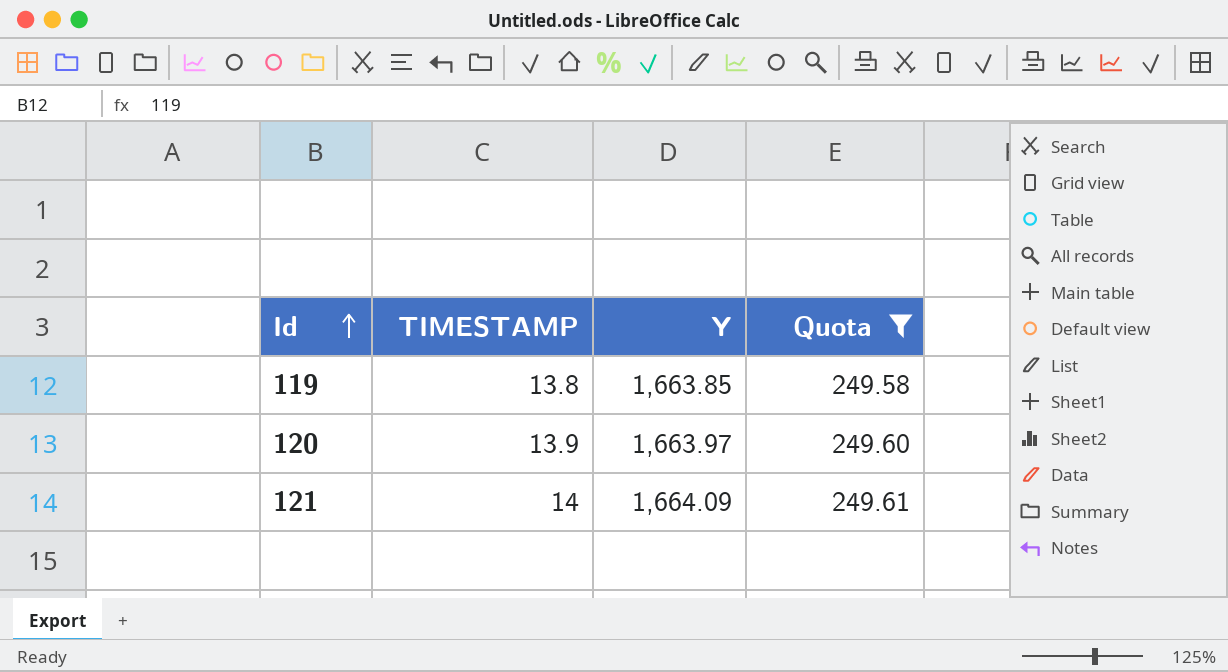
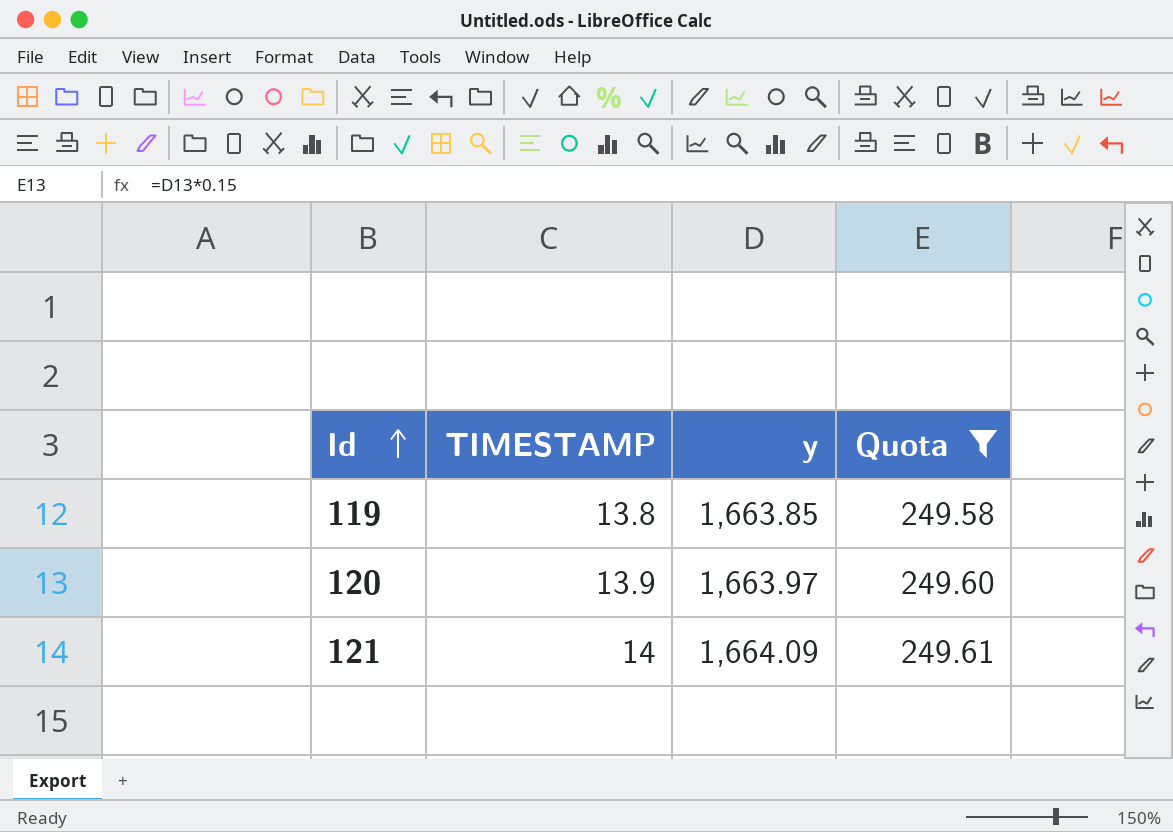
column name: Y -> y

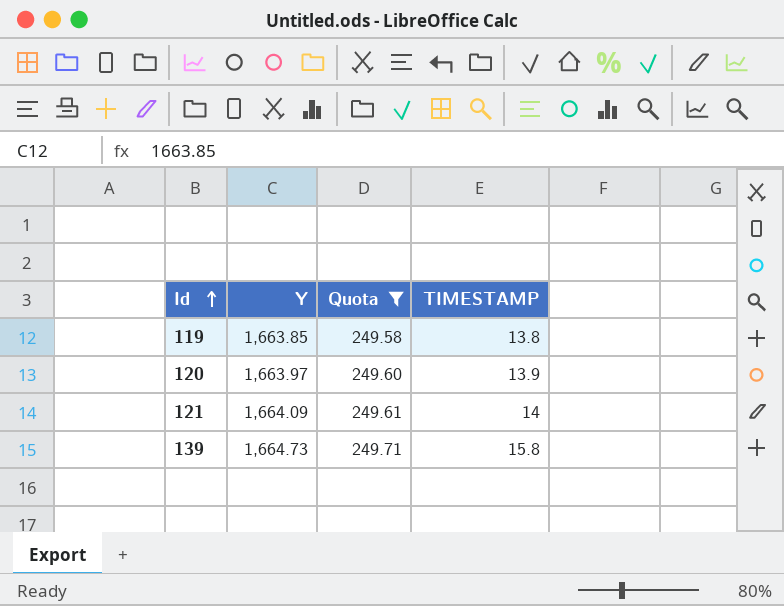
column name: y -> Y
column TIMESTAMP | position: 2 -> 4
row 139: none -> 1,664.73 | 249.71 | 15.8

